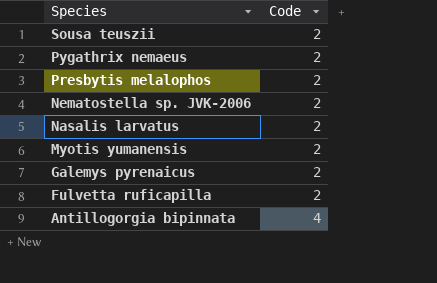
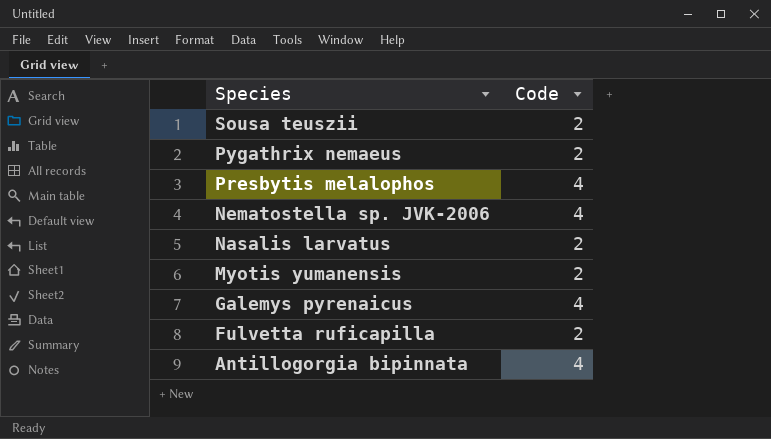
Presbytis melalophos | Code: 2 -> 4
Nematostella sp. JVK-2006 | Code: 2 -> 4
Galemys pyrenaicus | Code: 2 -> 4

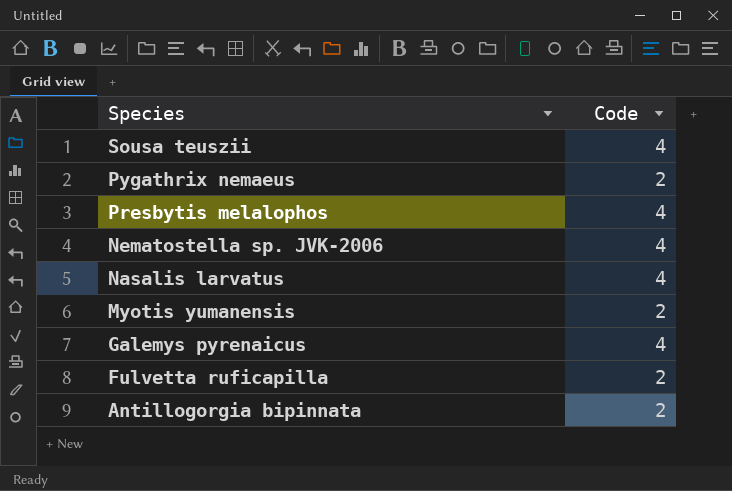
Sousa teuszii | Code: 2 -> 4
Nasalis larvatus | Code: 2 -> 4
Antillogorgia bipinnata | Code: 4 -> 2

